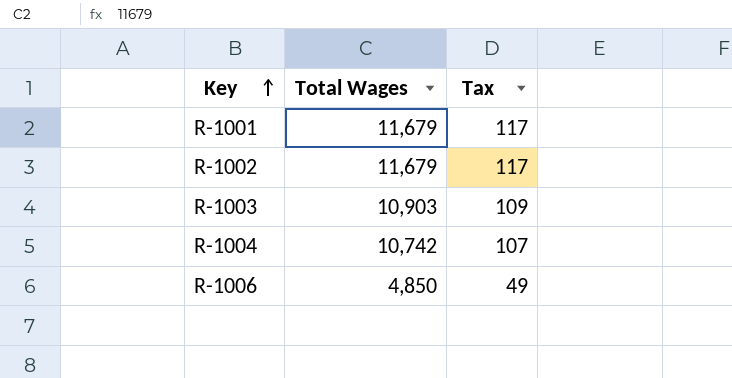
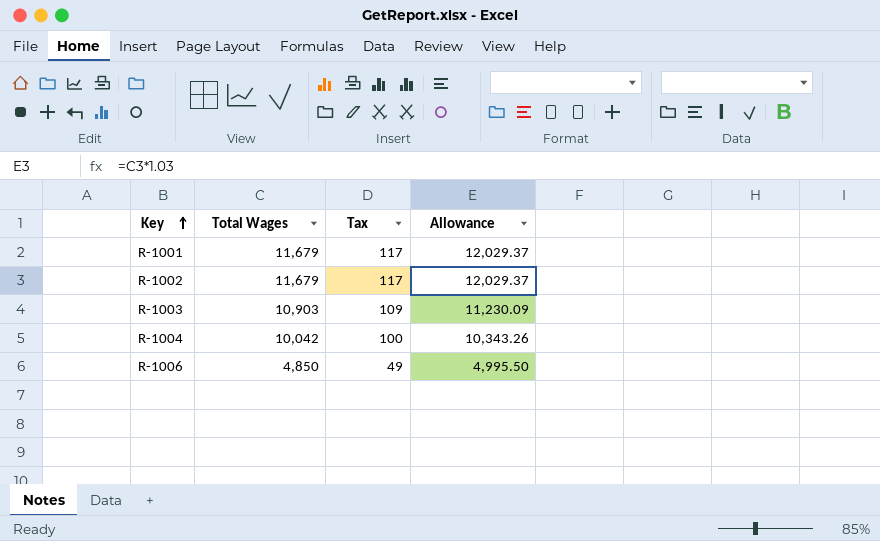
column Allowance | formula: none -> [Total Wages] * 1.03
R-1004 | Total Wages: 10,742 -> 10,042
R-1004 | Tax: 107 -> 100

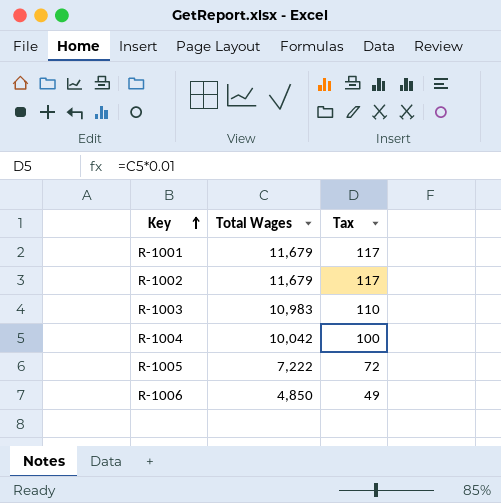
column Allowance | formula: [Total Wages] * 1.03 -> none
R-1003 | Total Wages: 10,903 -> 10,983
R-1003 | Tax: 109 -> 110
row R-1005: none -> 7,222 | 72

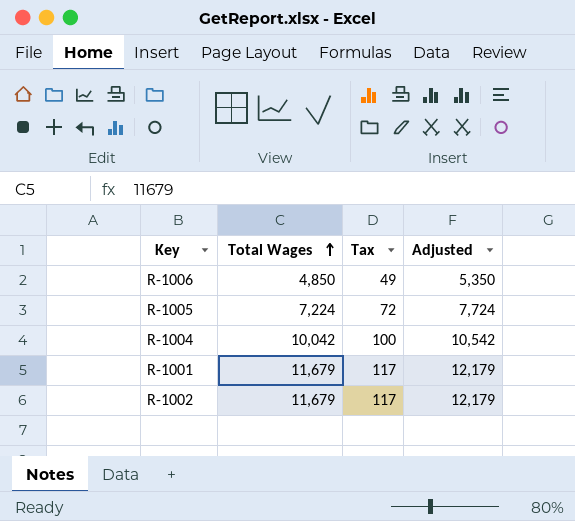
row order: Key ascending -> Total Wages ascending
column Adjusted | formula: none -> [Total Wages] + 500
row R-1003: 10,983 | 110 -> none
R-1005 | Total Wages: 7,222 -> 7,224

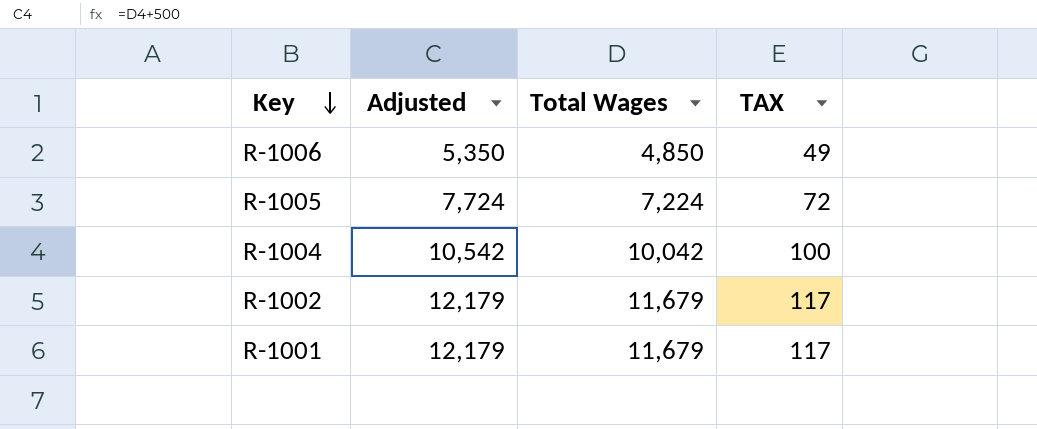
row order: Total Wages ascending -> Key descending
column Adjusted | position: 4 -> 2
column name: Tax -> TAX

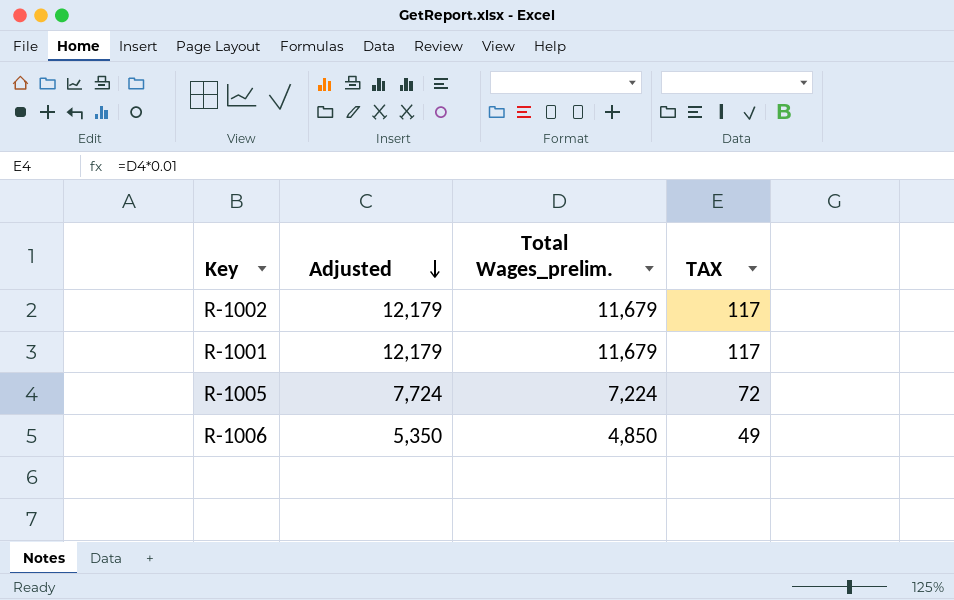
row order: Key descending -> Adjusted descending
column name: Total Wages -> Total Wages_prelim.
row R-1004: 10,542 | 10,042 | 100 -> none

